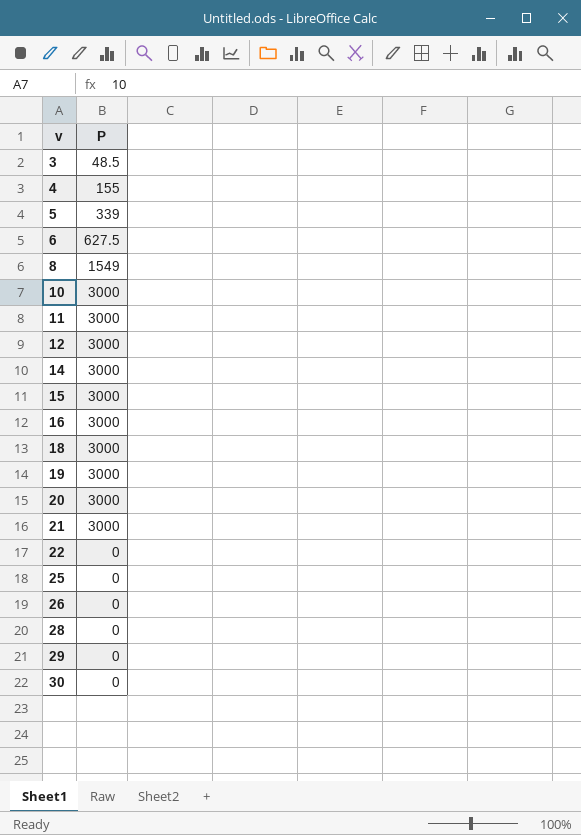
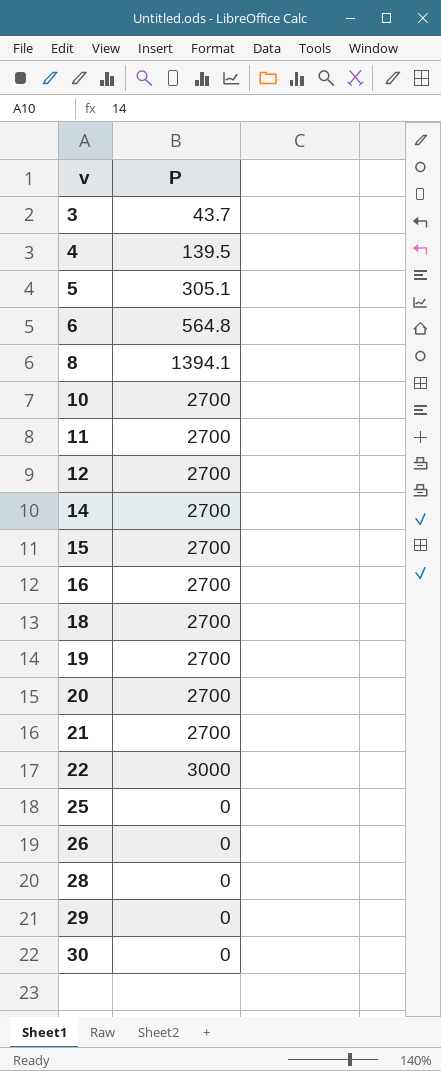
3 | P: 48.5 -> 43.7
4 | P: 155 -> 139.5
5 | P: 339 -> 305.1
6 | P: 627.5 -> 564.8
8 | P: 1549 -> 1394.1
10 | P: 3000 -> 2700
11 | P: 3000 -> 2700
12 | P: 3000 -> 2700
14 | P: 3000 -> 2700
15 | P: 3000 -> 2700
16 | P: 3000 -> 2700
18 | P: 3000 -> 2700
19 | P: 3000 -> 2700
20 | P: 3000 -> 2700
21 | P: 3000 -> 2700
22 | P: 0 -> 3000

